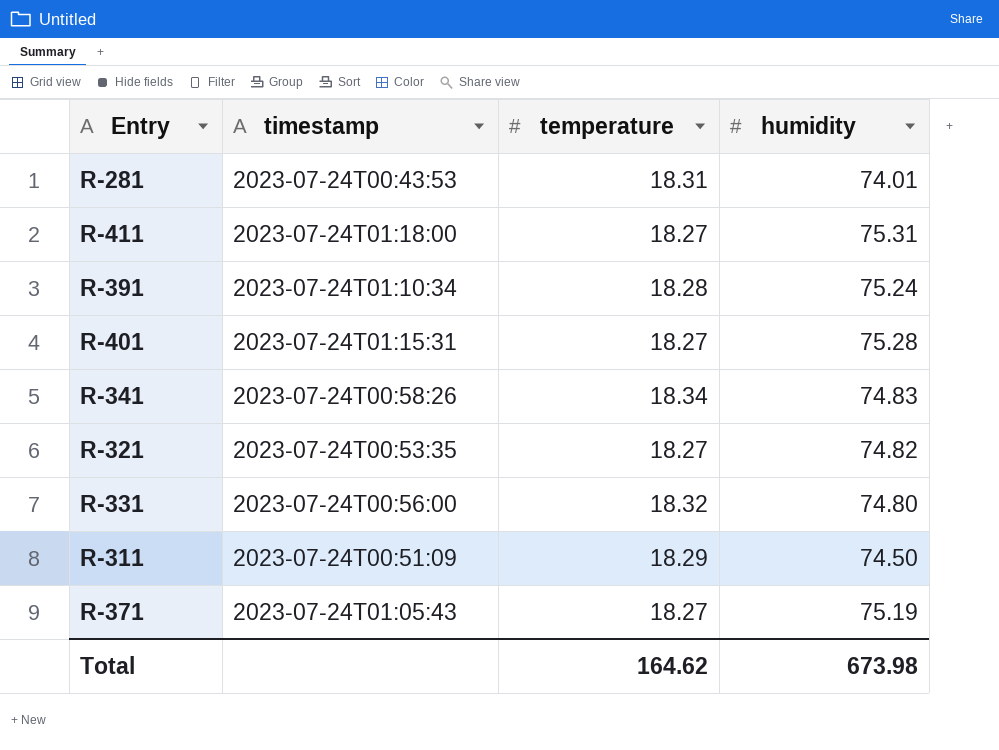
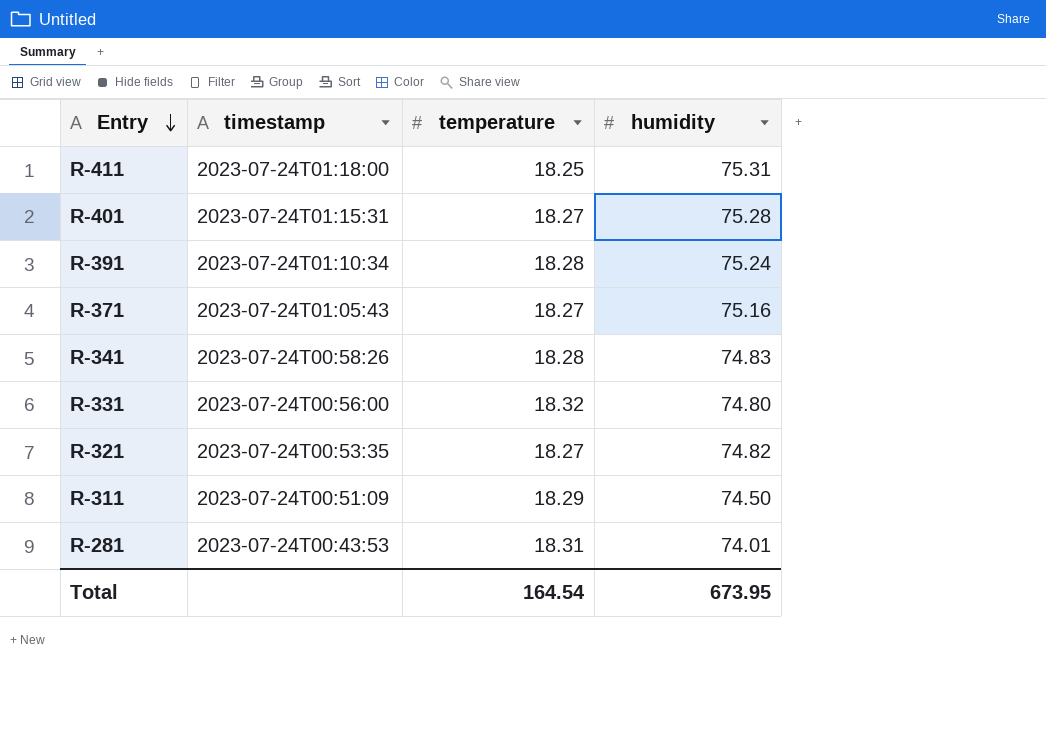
row order: none -> Entry descending
R-411 | temperature: 18.27 -> 18.25
R-371 | humidity: 75.19 -> 75.16
R-341 | temperature: 18.34 -> 18.28
Total | temperature: 164.62 -> 164.54
Total | humidity: 673.98 -> 673.95

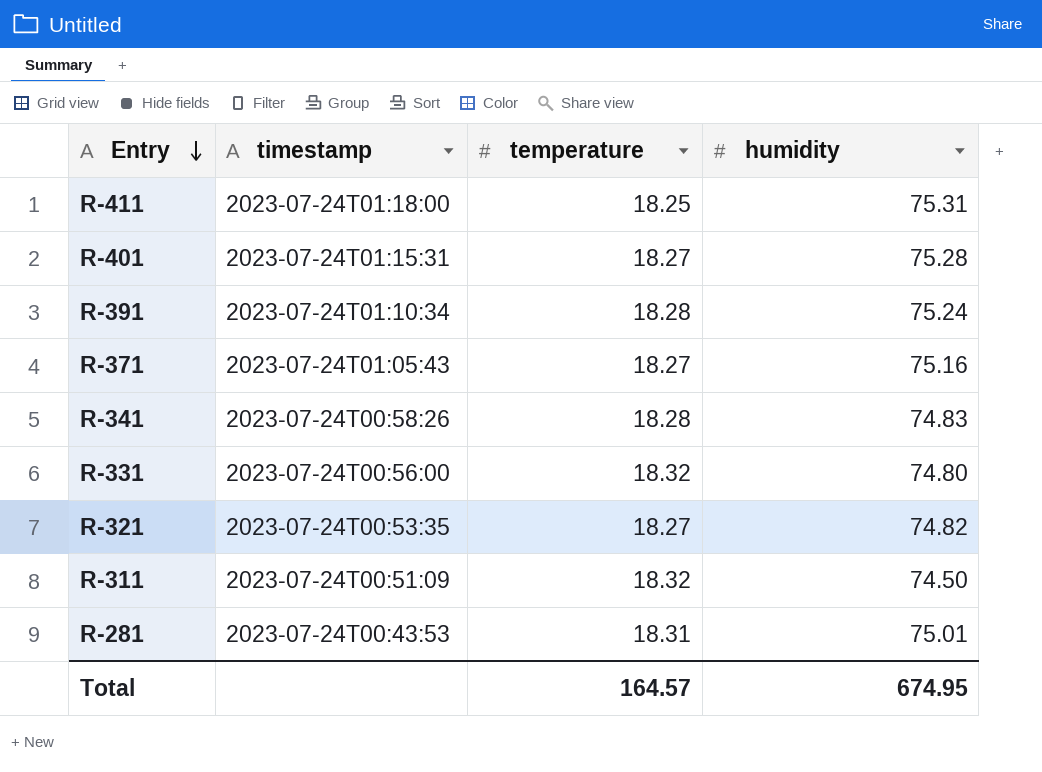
R-311 | temperature: 18.29 -> 18.32
R-281 | humidity: 74.01 -> 75.01
Total | temperature: 164.54 -> 164.57
Total | humidity: 673.95 -> 674.95

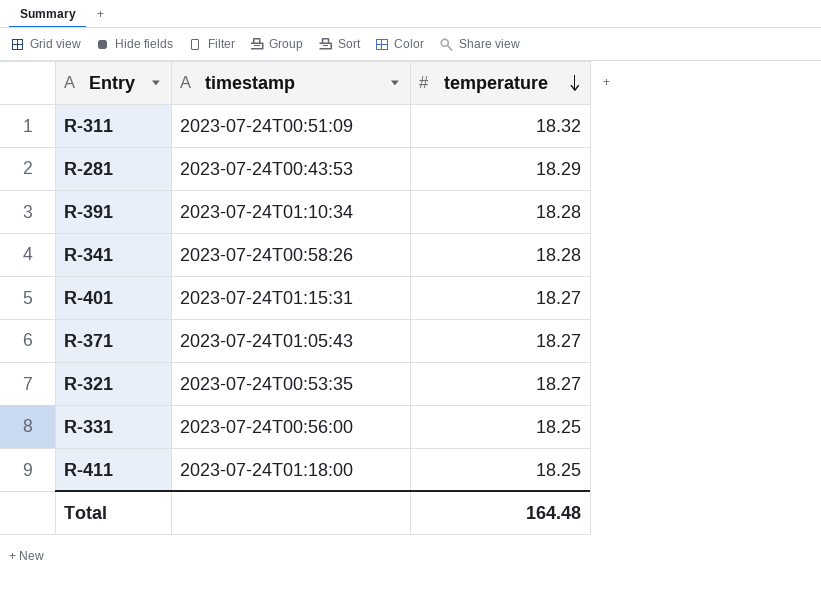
row order: Entry descending -> temperature descending
column humidity | position: 4 -> none
R-281 | temperature: 18.31 -> 18.29
R-331 | temperature: 18.32 -> 18.25
Total | temperature: 164.57 -> 164.48

